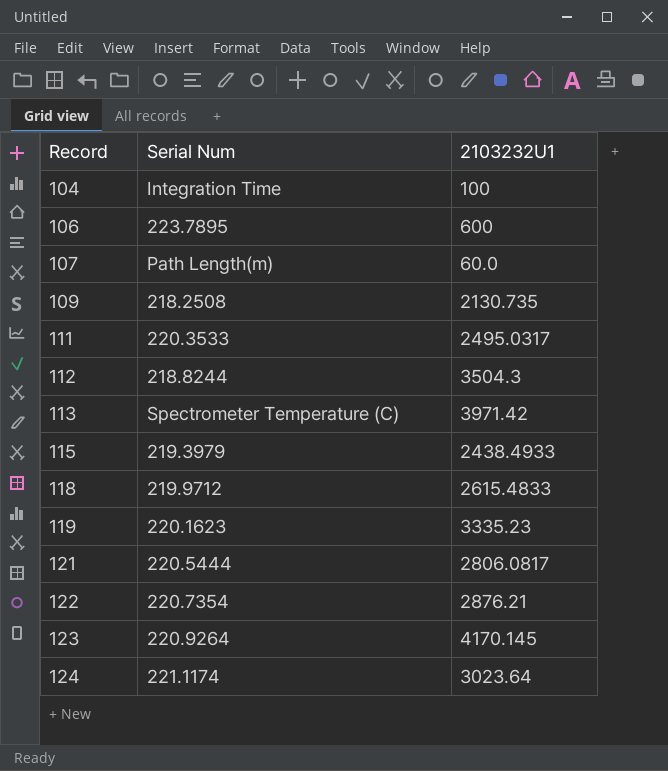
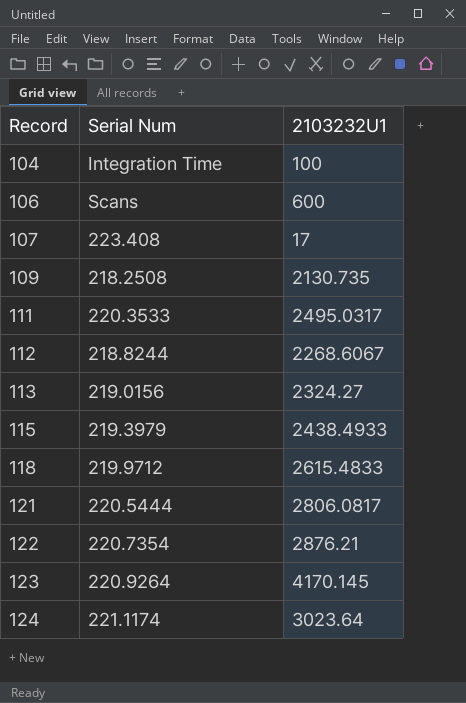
row 119: 220.1623 | 3335.23 -> none
106 | Serial Num: 223.7895 -> Scans
107 | Serial Num: Path Length(m) -> 223.408
107 | 2103232U1: 60.0 -> 17
112 | 2103232U1: 3504.3 -> 2268.6067
113 | Serial Num: Spectrometer Temperature (C) -> 219.0156
113 | 2103232U1: 3971.42 -> 2324.27

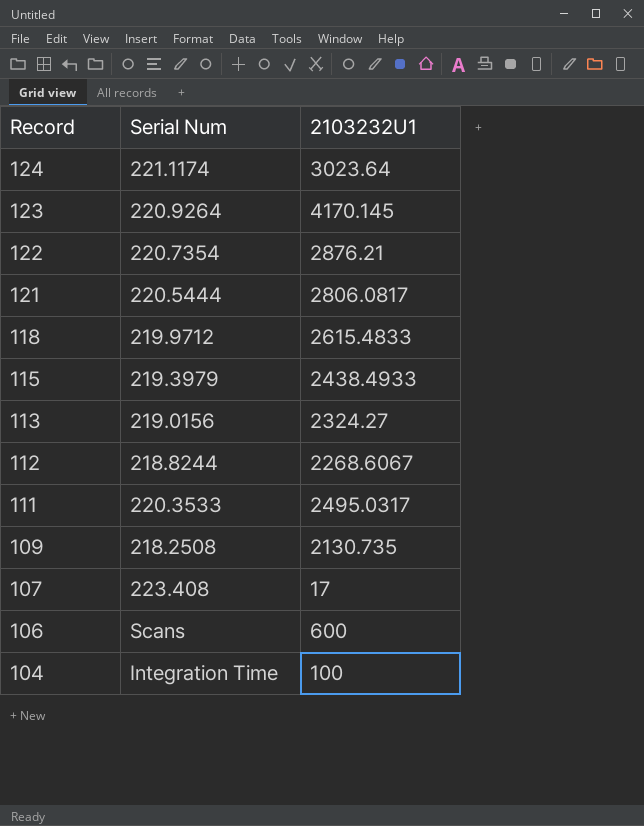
row order: Record ascending -> Record descending

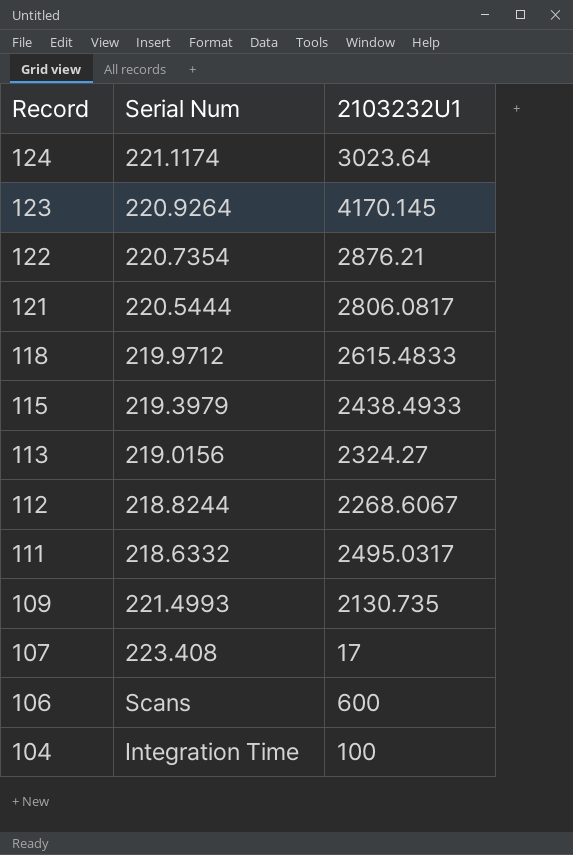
111 | Serial Num: 220.3533 -> 218.6332
109 | Serial Num: 218.2508 -> 221.4993

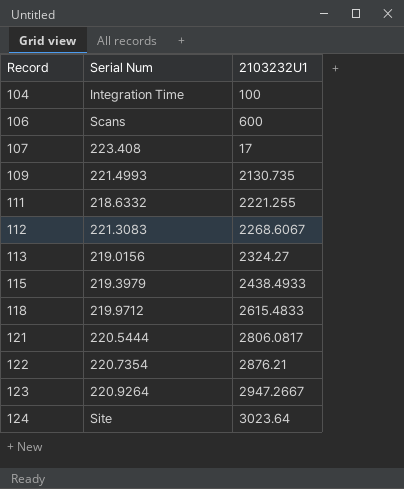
row order: Record descending -> Record ascending
111 | 2103232U1: 2495.0317 -> 2221.255
112 | Serial Num: 218.8244 -> 221.3083
123 | 2103232U1: 4170.145 -> 2947.2667
124 | Serial Num: 221.1174 -> Site

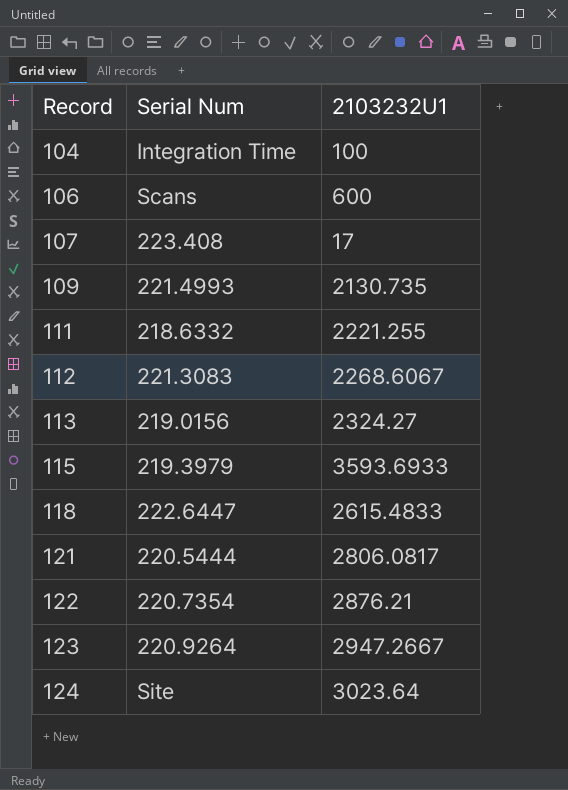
115 | 2103232U1: 2438.4933 -> 3593.6933
118 | Serial Num: 219.9712 -> 222.6447

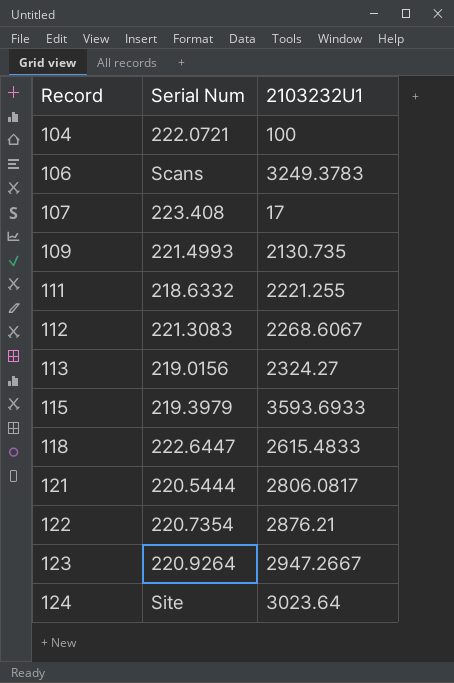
104 | Serial Num: Integration Time -> 222.0721
106 | 2103232U1: 600 -> 3249.3783

